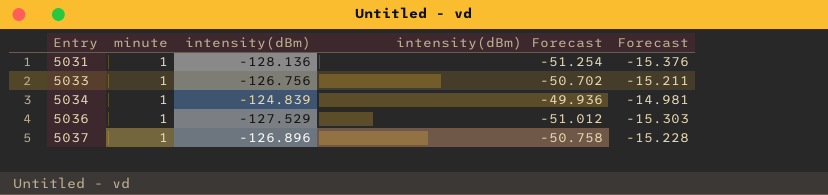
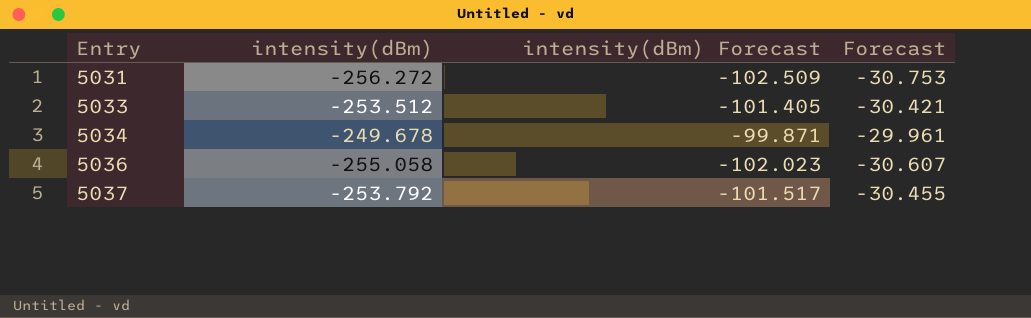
column minute | position: 2 -> none
5031 | intensity(dBm): -128.136 -> -256.272
5031 | intensity(dBm) Forecast: -51.254 -> -102.509
5031 | Forecast: -15.376 -> -30.753
5033 | intensity(dBm): -126.756 -> -253.512
5033 | intensity(dBm) Forecast: -50.702 -> -101.405
5033 | Forecast: -15.211 -> -30.421
5034 | intensity(dBm): -124.839 -> -249.678
5034 | intensity(dBm) Forecast: -49.936 -> -99.871
5034 | Forecast: -14.981 -> -29.961
5036 | intensity(dBm): -127.529 -> -255.058
5036 | intensity(dBm) Forecast: -51.012 -> -102.023
5036 | Forecast: -15.303 -> -30.607
5037 | intensity(dBm): -126.896 -> -253.792
5037 | intensity(dBm) Forecast: -50.758 -> -101.517
5037 | Forecast: -15.228 -> -30.455

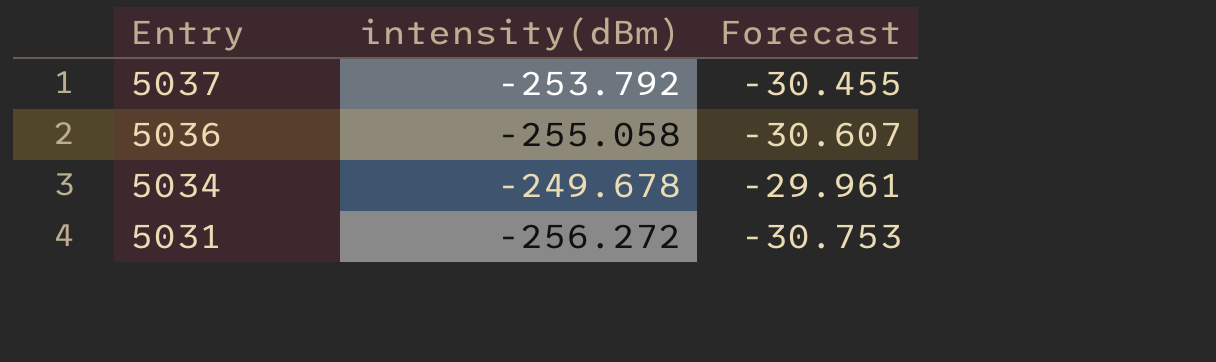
row order: Entry ascending -> Entry descending
column intensity(dBm) Forecast | formula: [intensity(dBm)] * 0.4 -> none
row 5033: -253.512 | -101.405 | -30.421 -> none

